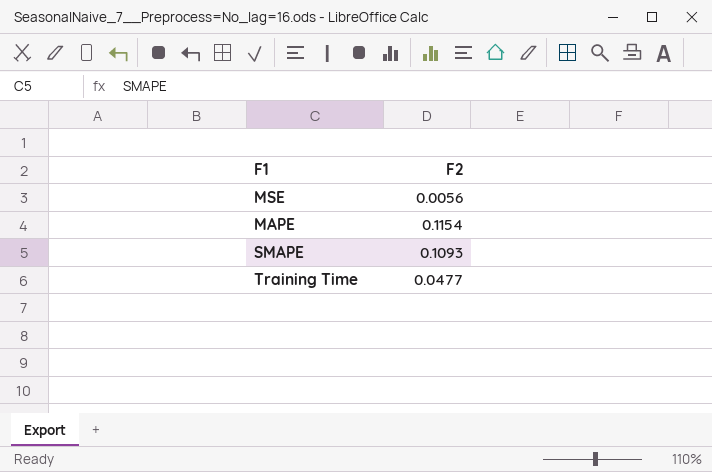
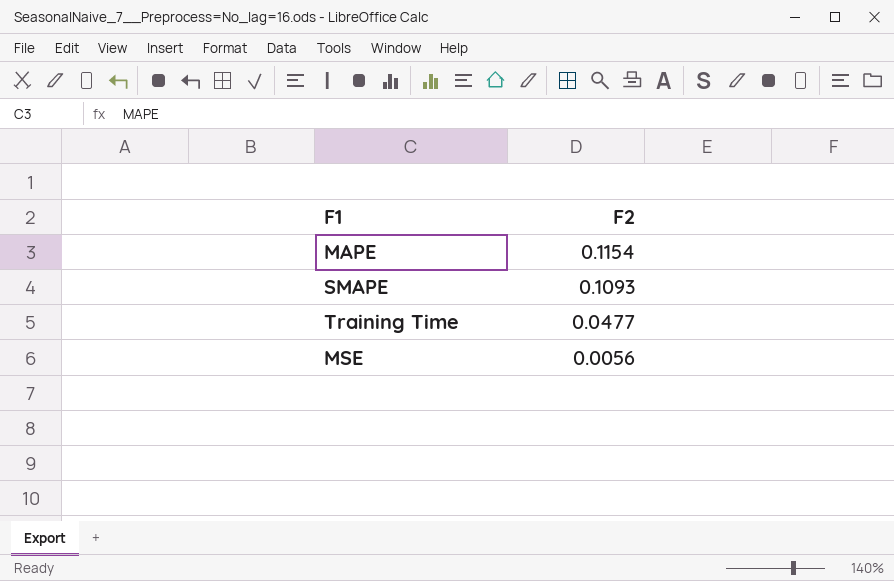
row order: none -> F2 descending

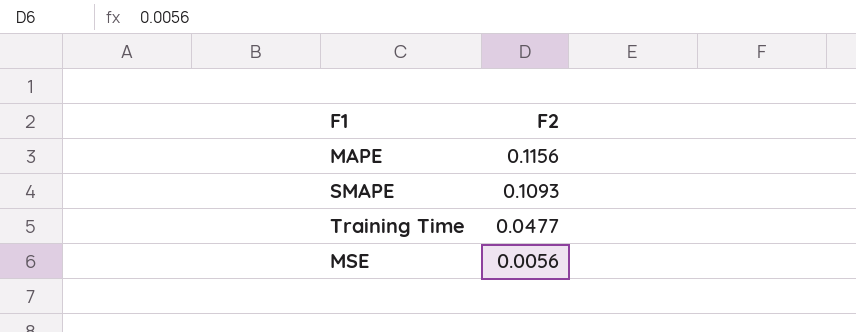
MAPE | F2: 0.1154 -> 0.1156

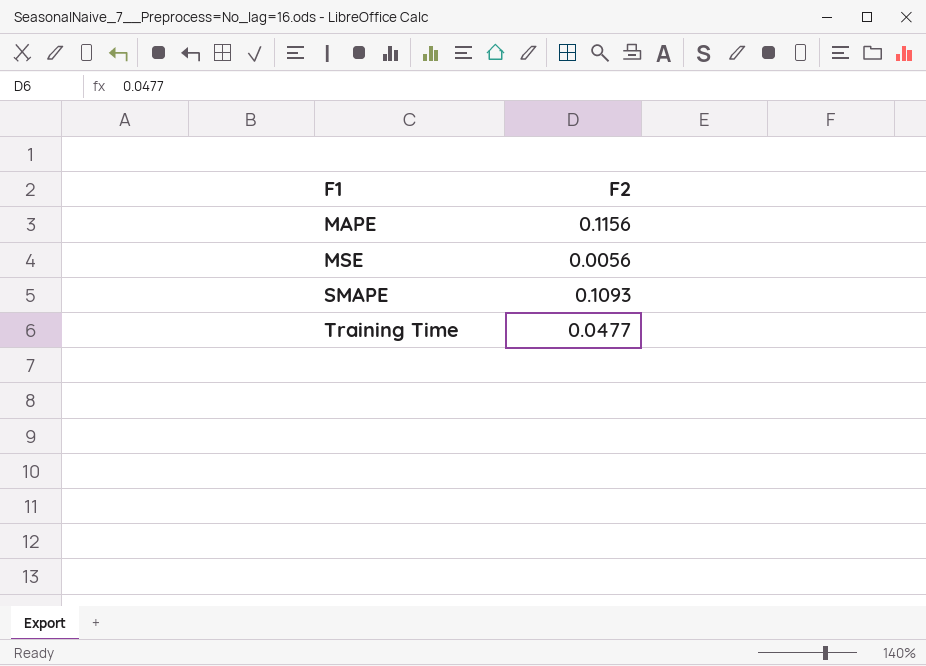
row order: F2 descending -> F1 ascending

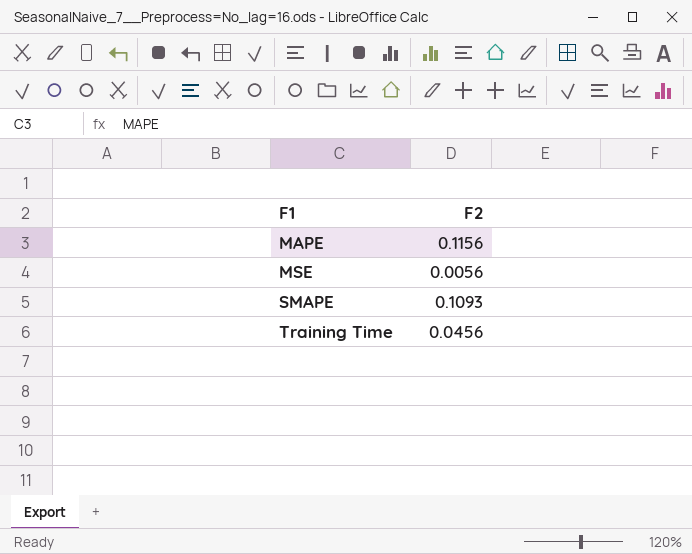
Training Time | F2: 0.0477 -> 0.0456

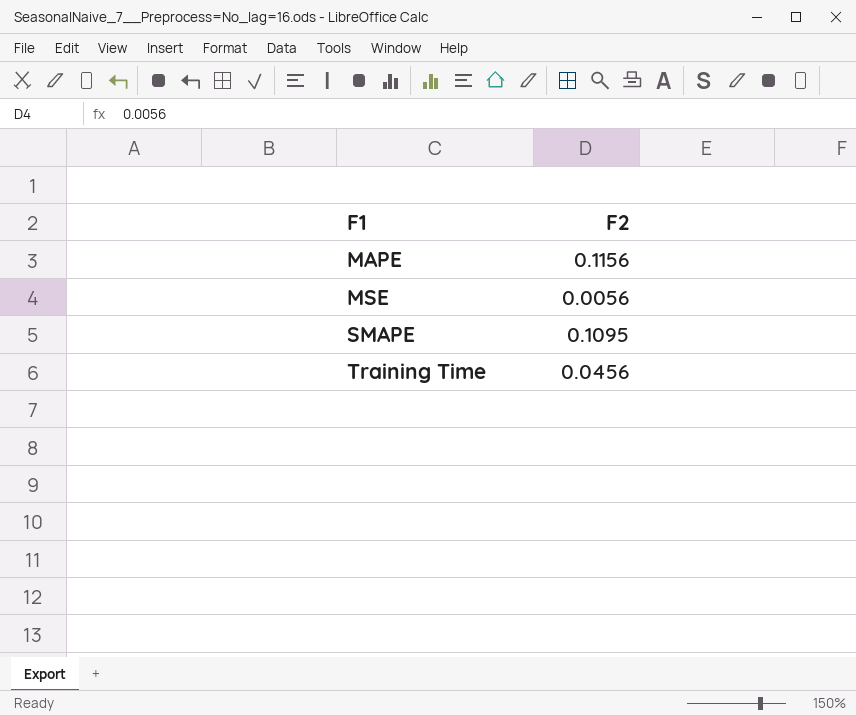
SMAPE | F2: 0.1093 -> 0.1095

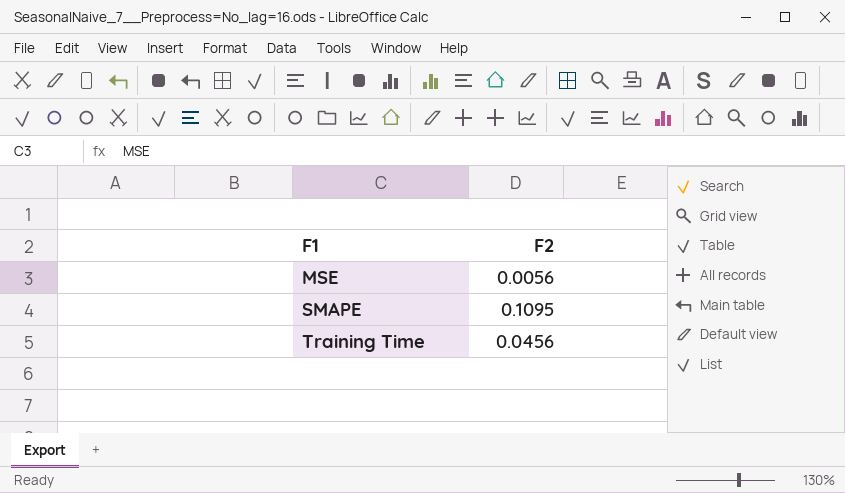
row MAPE: 0.1156 -> none

